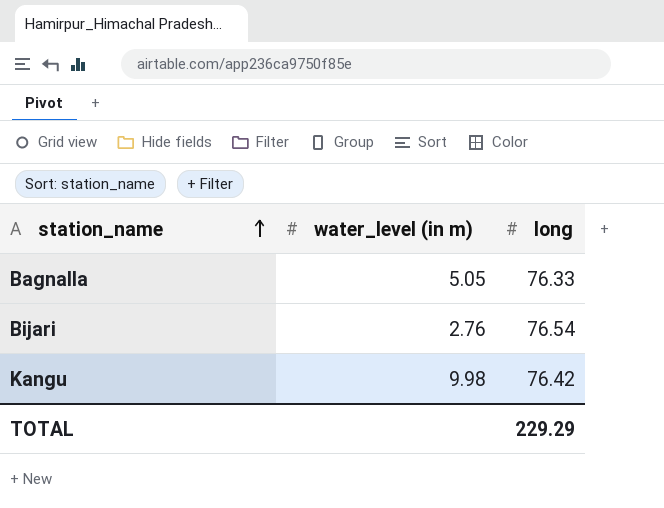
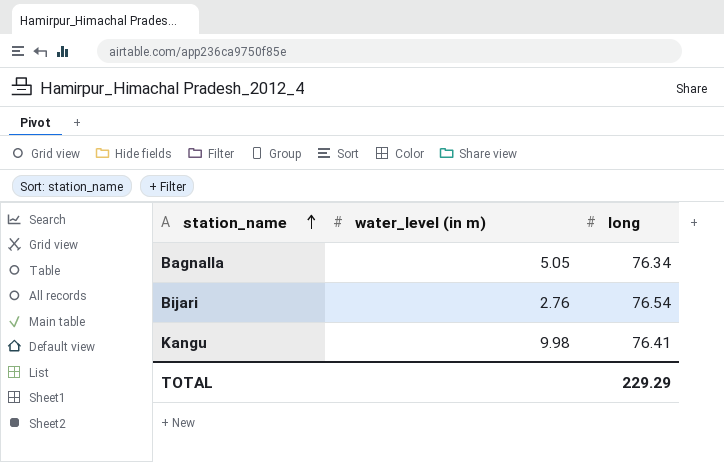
Bagnalla | long: 76.33 -> 76.34
Kangu | long: 76.42 -> 76.41

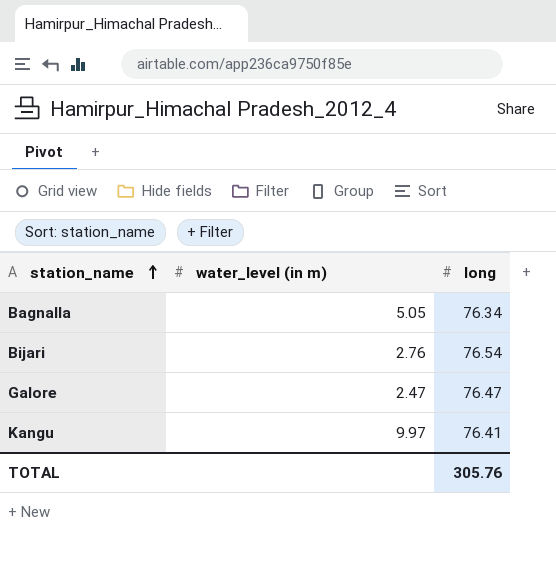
row Galore: none -> 2.47 | 76.47
Kangu | water_level (in m): 9.98 -> 9.97
TOTAL | long: 229.29 -> 305.76

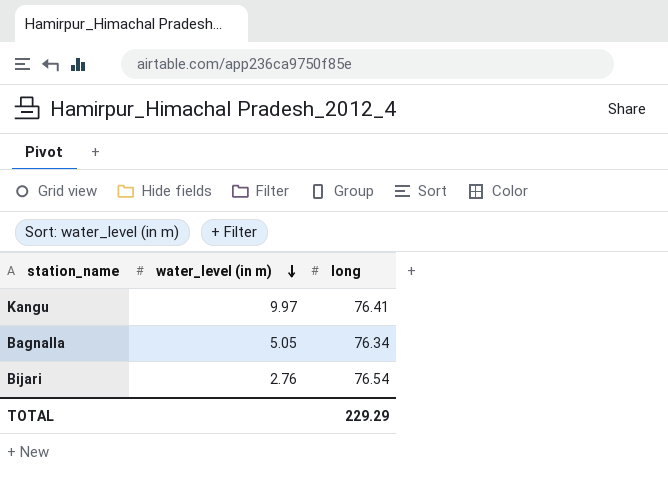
row order: station_name ascending -> water_level (in m) descending
row Galore: 2.47 | 76.47 -> none
TOTAL | long: 305.76 -> 229.29

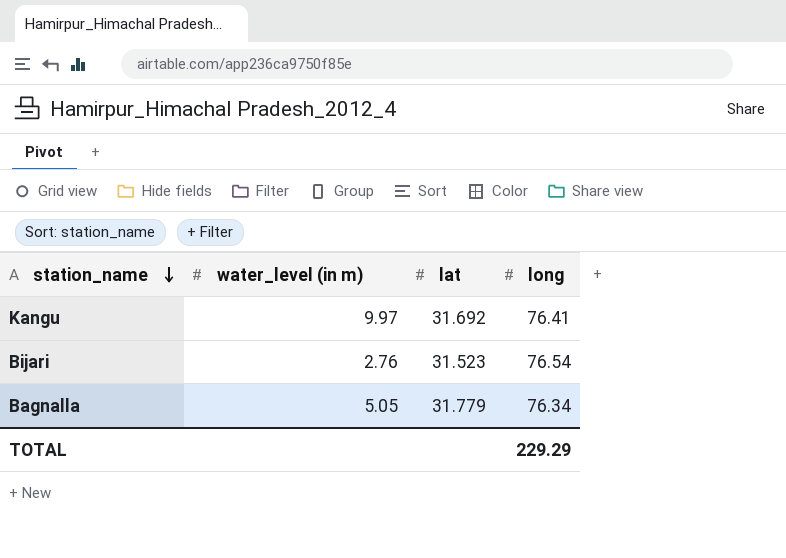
row order: water_level (in m) descending -> station_name descending
column lat | position: none -> 3

